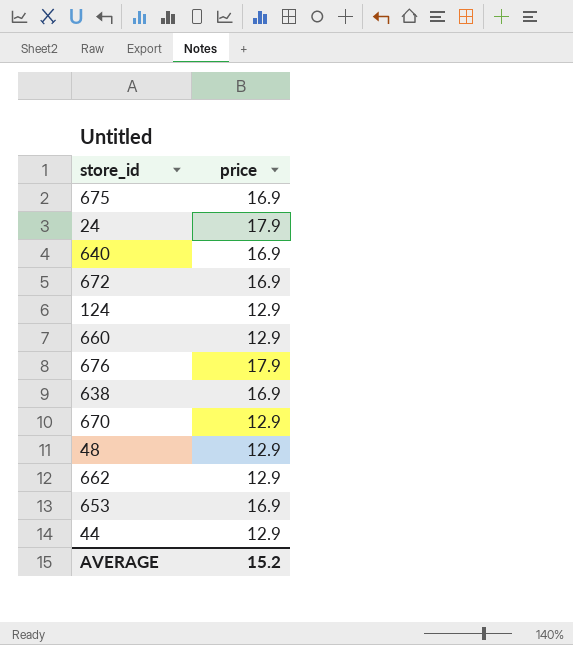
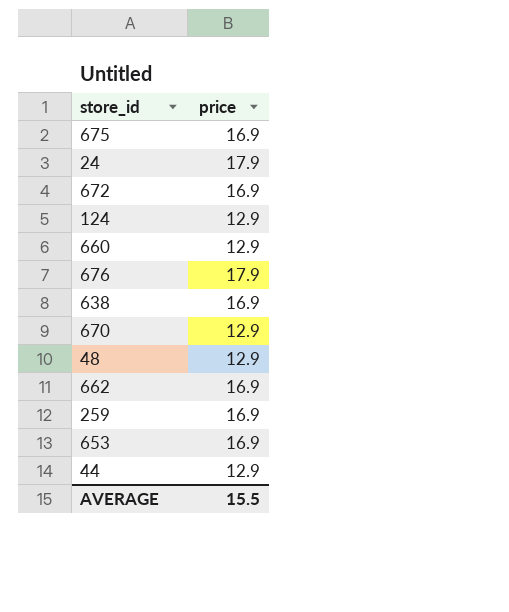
row 640: 16.9 -> none
662 | price: 12.9 -> 16.9
row 259: none -> 16.9
AVERAGE | price: 15.2 -> 15.5

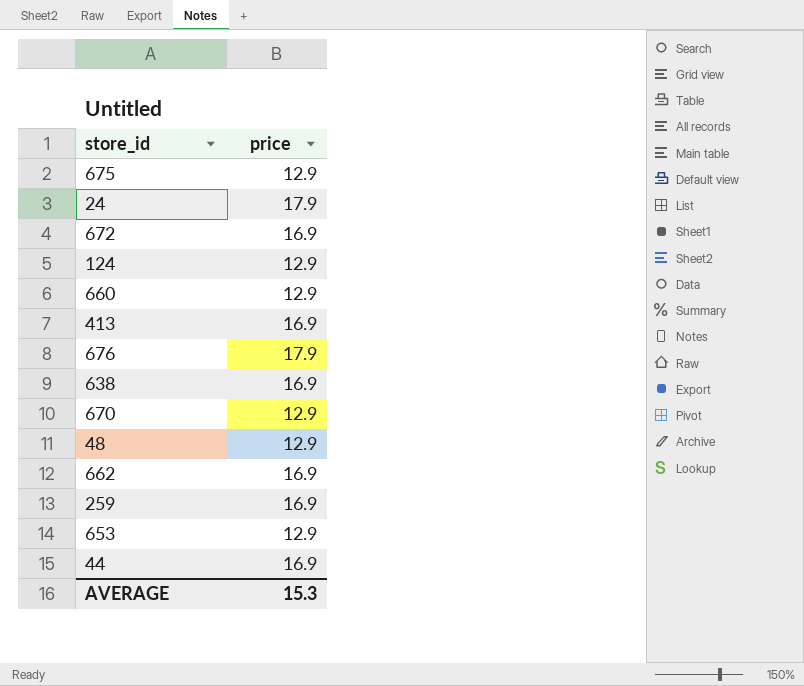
675 | price: 16.9 -> 12.9
row 413: none -> 16.9
653 | price: 16.9 -> 12.9
44 | price: 12.9 -> 16.9
AVERAGE | price: 15.5 -> 15.3

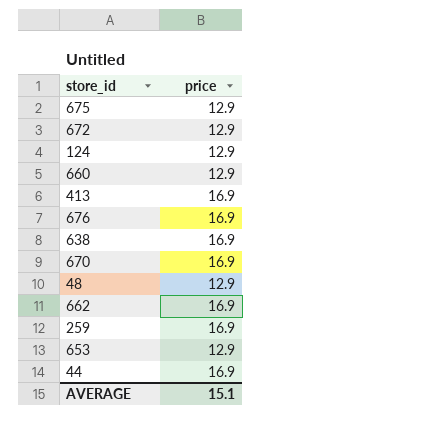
row 24: 17.9 -> none
672 | price: 16.9 -> 12.9
676 | price: 17.9 -> 16.9
670 | price: 12.9 -> 16.9
AVERAGE | price: 15.3 -> 15.1

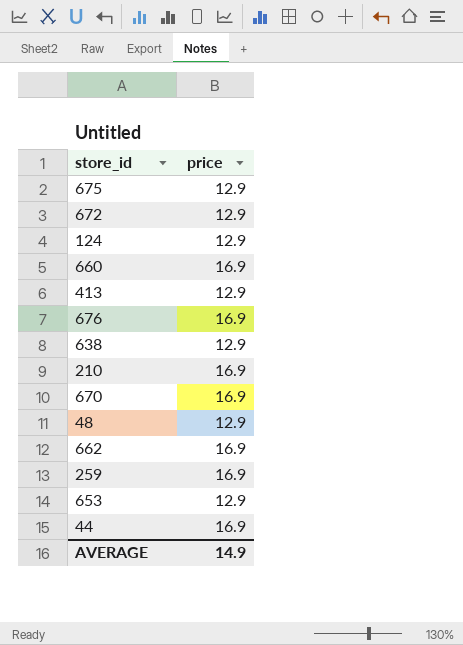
660 | price: 12.9 -> 16.9
413 | price: 16.9 -> 12.9
638 | price: 16.9 -> 12.9
row 210: none -> 16.9
AVERAGE | price: 15.1 -> 14.9

